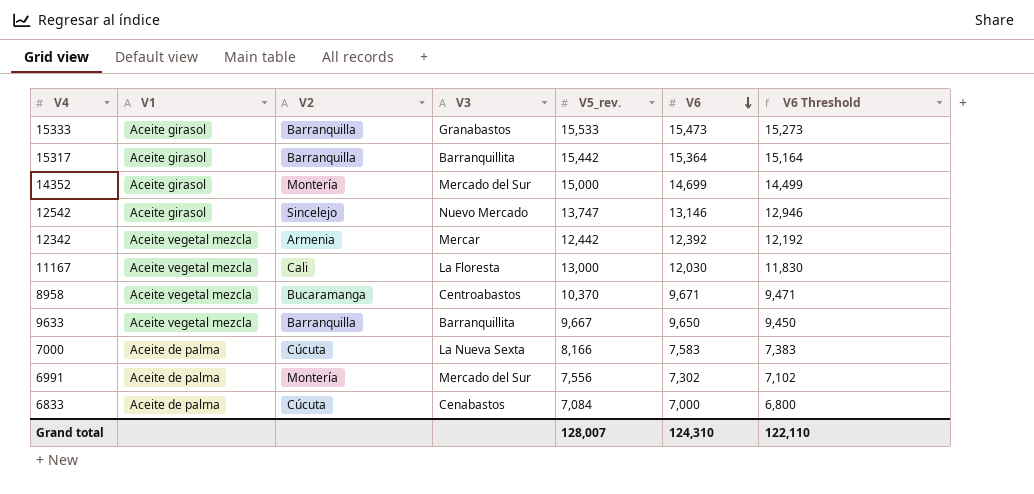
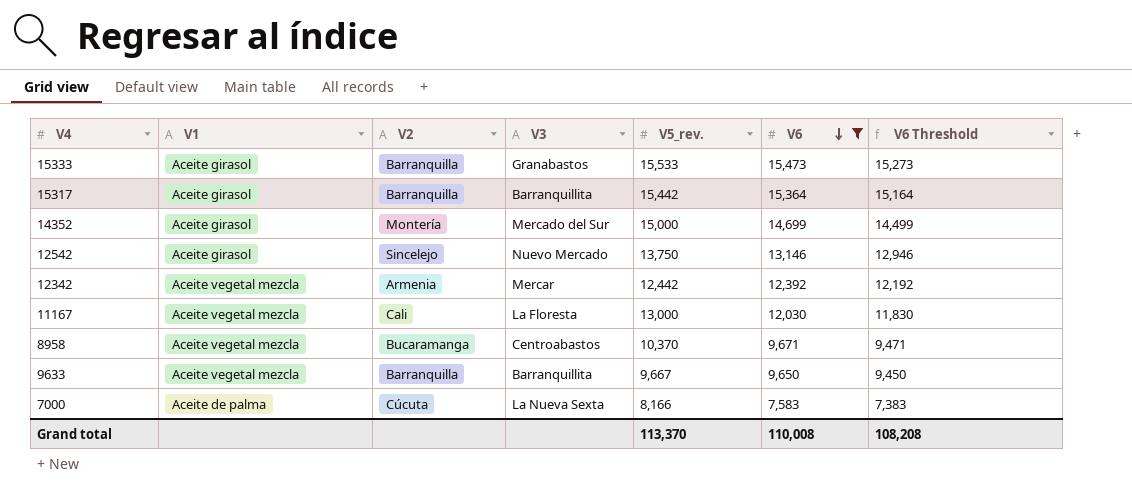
filter: none -> V6 >= 7,583
12542 | V5_rev.: 13,747 -> 13,750
Grand total | V5_rev.: 128,007 -> 113,370
Grand total | V6: 124,310 -> 110,008
Grand total | V6 Threshold: 122,110 -> 108,208

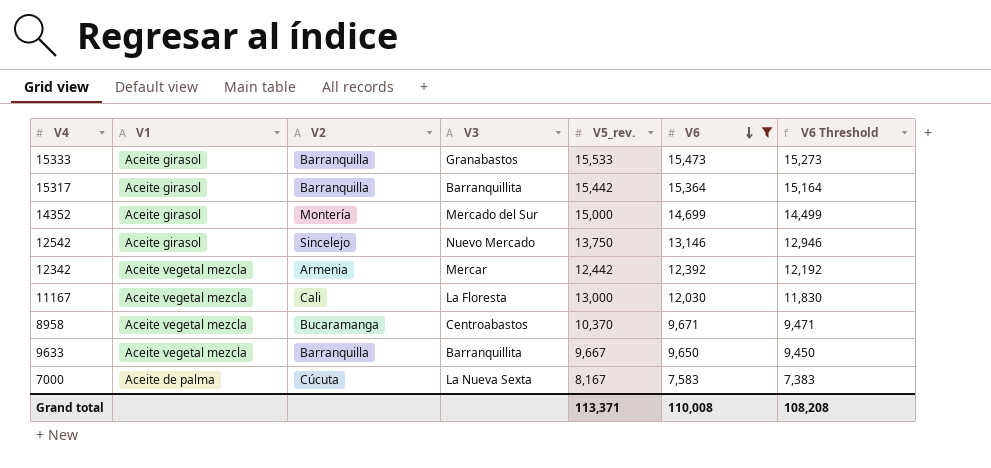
7000 | V5_rev.: 8,166 -> 8,167
Grand total | V5_rev.: 113,370 -> 113,371

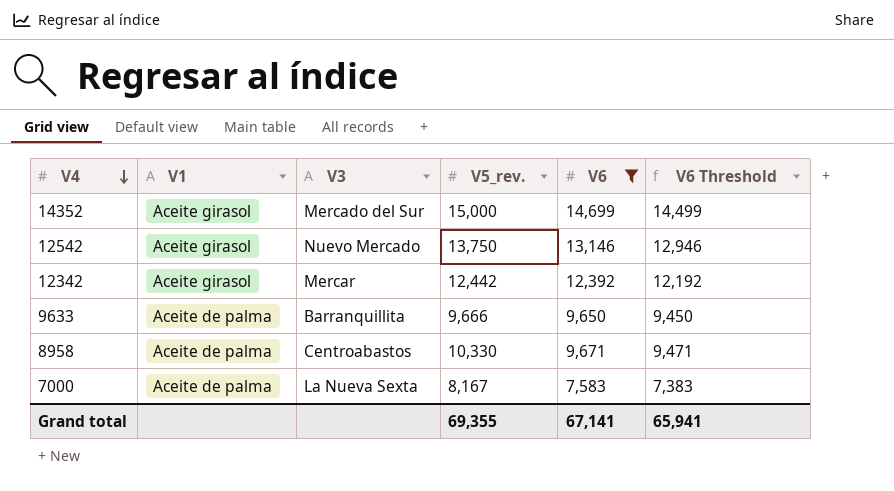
row order: V6 descending -> V4 descending
column V2 | position: 3 -> none
row 15333: Aceite girasol | Barranquilla | Granabastos | 15,533 | 15,473 | 15,273 -> none
row 15317: Aceite girasol | Barranquilla | Barranquillita | 15,442 | 15,364 | 15,164 -> none
row 11167: Aceite vegetal mezcla | Cali | La Floresta | 13,000 | 12,030 | 11,830 -> none
12342 | V1: Aceite vegetal mezcla -> Aceite girasol
9633 | V1: Aceite vegetal mezcla -> Aceite de palma
9633 | V5_rev.: 9,667 -> 9,666
8958 | V1: Aceite vegetal mezcla -> Aceite de palma
8958 | V5_rev.: 10,370 -> 10,330
Grand total | V5_rev.: 113,371 -> 69,355
Grand total | V6: 110,008 -> 67,141
Grand total | V6 Threshold: 108,208 -> 65,941

